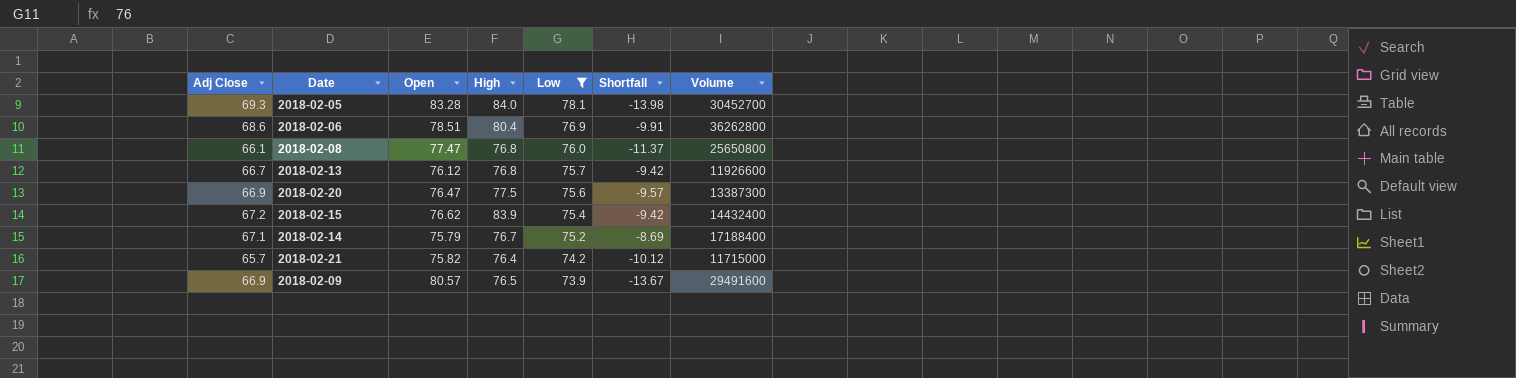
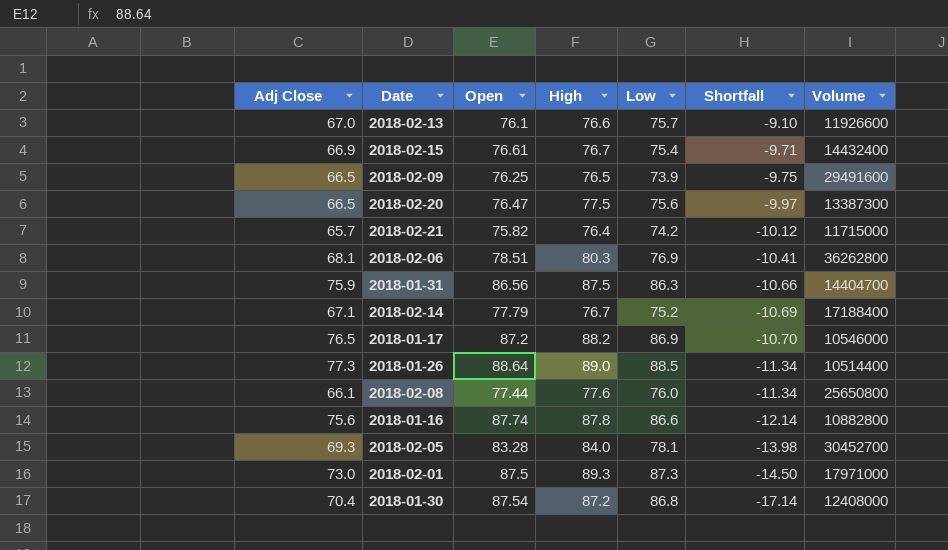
filter: Low <= 78.1 -> none
row order: Low descending -> Shortfall descending
2018-02-13 | Adj Close: 66.7 -> 67.0
2018-02-13 | Open: 76.12 -> 76.1
2018-02-13 | High: 76.8 -> 76.6
2018-02-13 | Shortfall: -9.42 -> -9.10
2018-02-15 | Adj Close: 67.2 -> 66.9
2018-02-15 | Open: 76.62 -> 76.61
2018-02-15 | High: 83.9 -> 76.7
2018-02-15 | Shortfall: -9.42 -> -9.71
2018-02-09 | Adj Close: 66.9 -> 66.5
2018-02-09 | Open: 80.57 -> 76.25
2018-02-09 | Shortfall: -13.67 -> -9.75
2018-02-20 | Adj Close: 66.9 -> 66.5
2018-02-20 | Shortfall: -9.57 -> -9.97
2018-02-06 | Adj Close: 68.6 -> 68.1
2018-02-06 | High: 80.4 -> 80.3
2018-02-06 | Shortfall: -9.91 -> -10.41
2018-02-14 | Open: 75.79 -> 77.79
2018-02-14 | Shortfall: -8.69 -> -10.69
2018-02-08 | Open: 77.47 -> 77.44
2018-02-08 | High: 76.8 -> 77.6
2018-02-08 | Shortfall: -11.37 -> -11.34

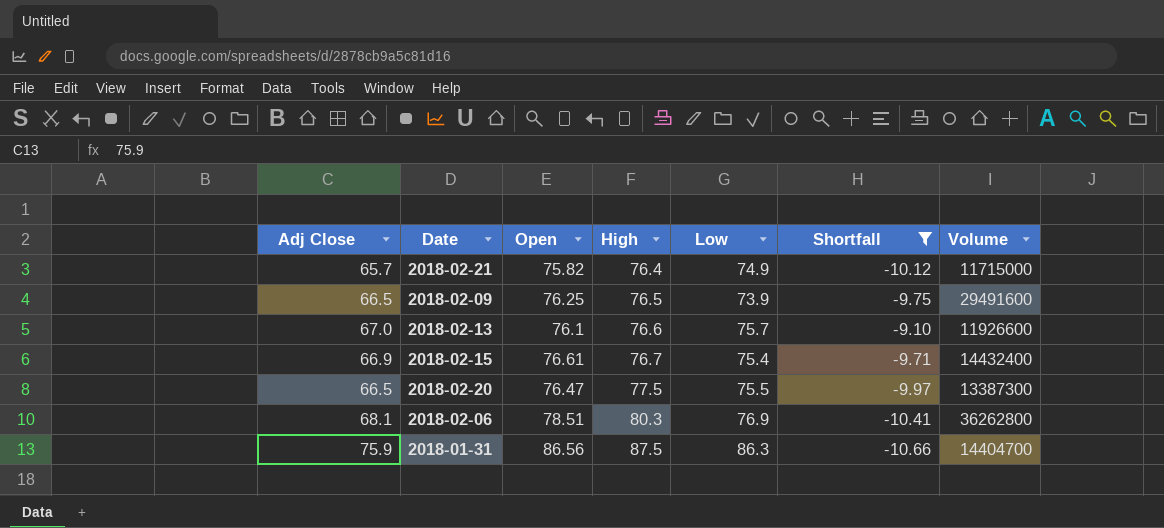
filter: none -> Shortfall >= -10.66
row order: Shortfall descending -> High ascending
2018-02-21 | Low: 74.2 -> 74.9
2018-02-20 | Low: 75.6 -> 75.5

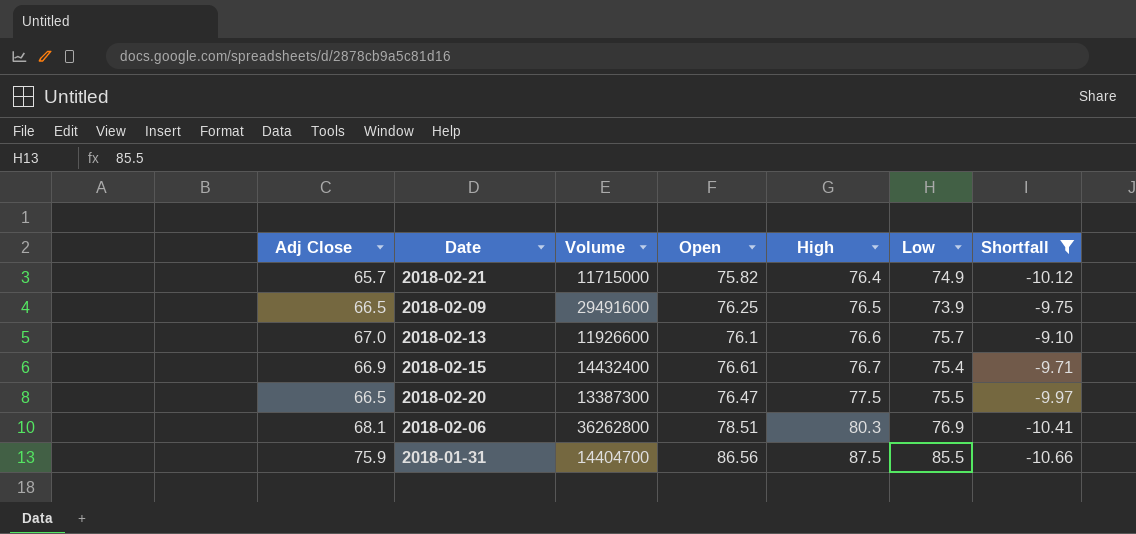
column Volume | position: 7 -> 3
2018-01-31 | Low: 86.3 -> 85.5

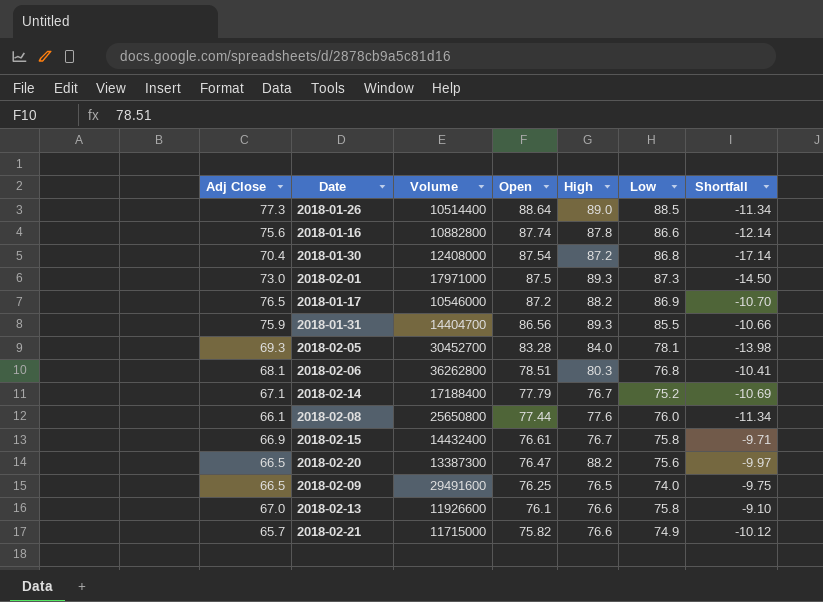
filter: Shortfall >= -10.66 -> none
row order: High ascending -> Open descending
2018-01-31 | High: 87.5 -> 89.3
2018-02-06 | Low: 76.9 -> 76.8
2018-02-15 | Low: 75.4 -> 75.8
2018-02-20 | High: 77.5 -> 88.2
2018-02-20 | Low: 75.5 -> 75.6
2018-02-09 | Low: 73.9 -> 74.0
2018-02-13 | Low: 75.7 -> 75.8
2018-02-21 | High: 76.4 -> 76.6

